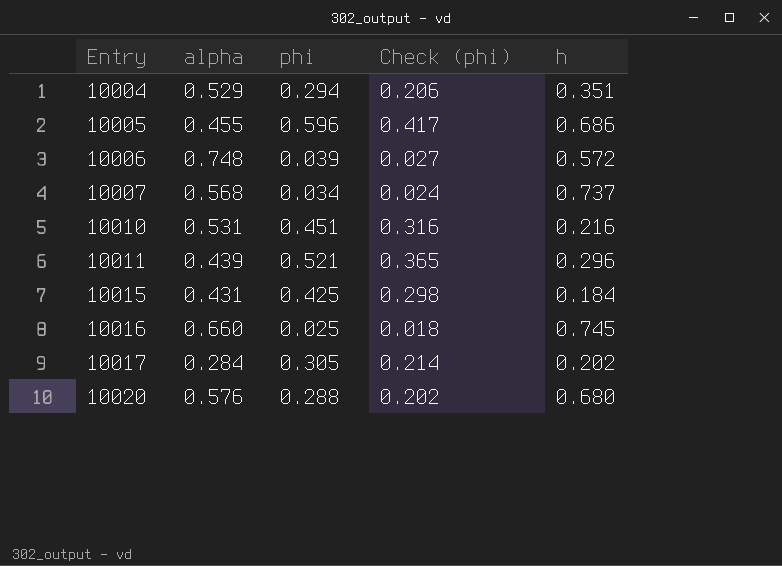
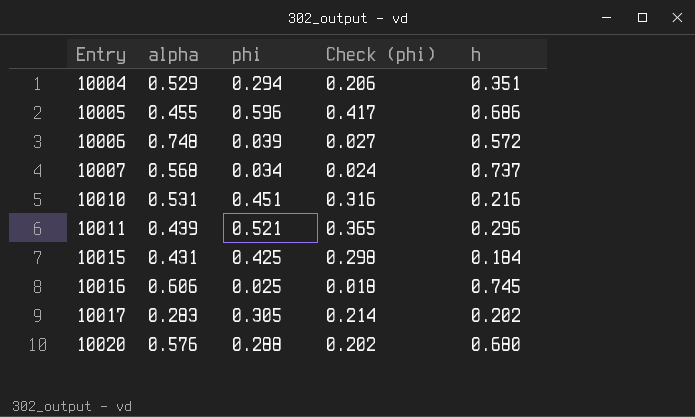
10016 | alpha: 0.660 -> 0.606
10017 | alpha: 0.284 -> 0.283

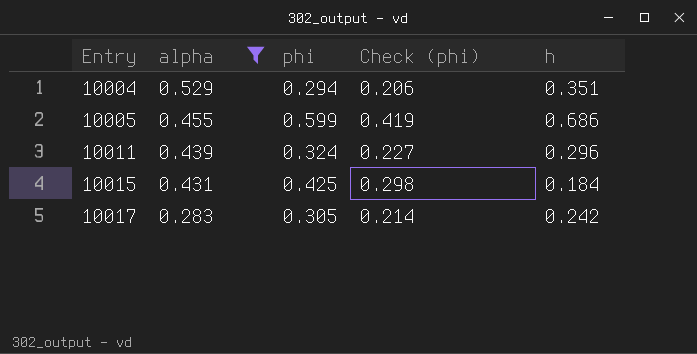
filter: none -> alpha <= 0.529
10005 | phi: 0.596 -> 0.599
10005 | Check (phi): 0.417 -> 0.419
10011 | phi: 0.521 -> 0.324
10011 | Check (phi): 0.365 -> 0.227
10017 | h: 0.202 -> 0.242

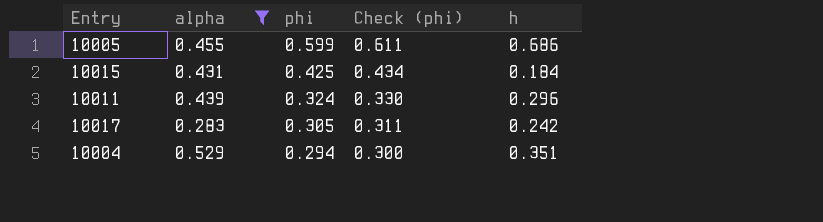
row order: Entry ascending -> phi descending
column Check (phi) | formula: [phi] * 0.7 -> [phi] * 1.02

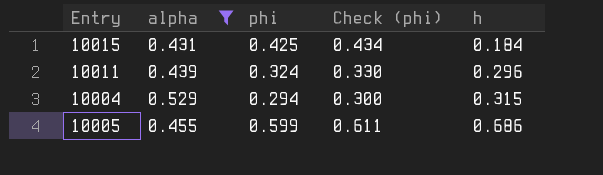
row order: phi descending -> h ascending
row 10017: 0.283 | 0.305 | 0.311 | 0.242 -> none
10004 | h: 0.351 -> 0.315

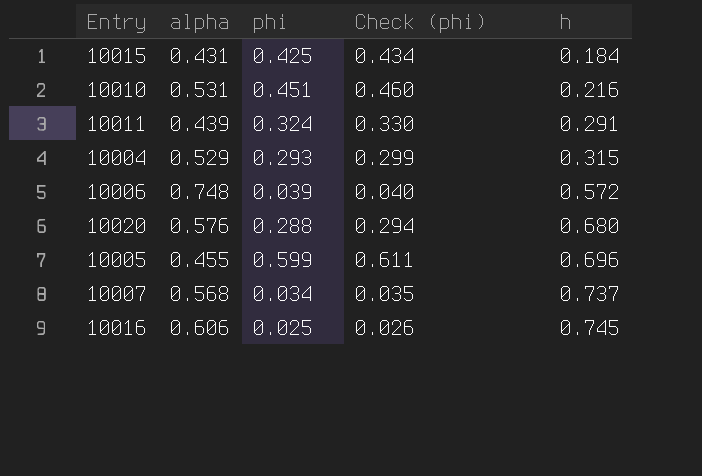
filter: alpha <= 0.529 -> none
10011 | h: 0.296 -> 0.291
10004 | phi: 0.294 -> 0.293
10004 | Check (phi): 0.300 -> 0.299
10005 | h: 0.686 -> 0.696

